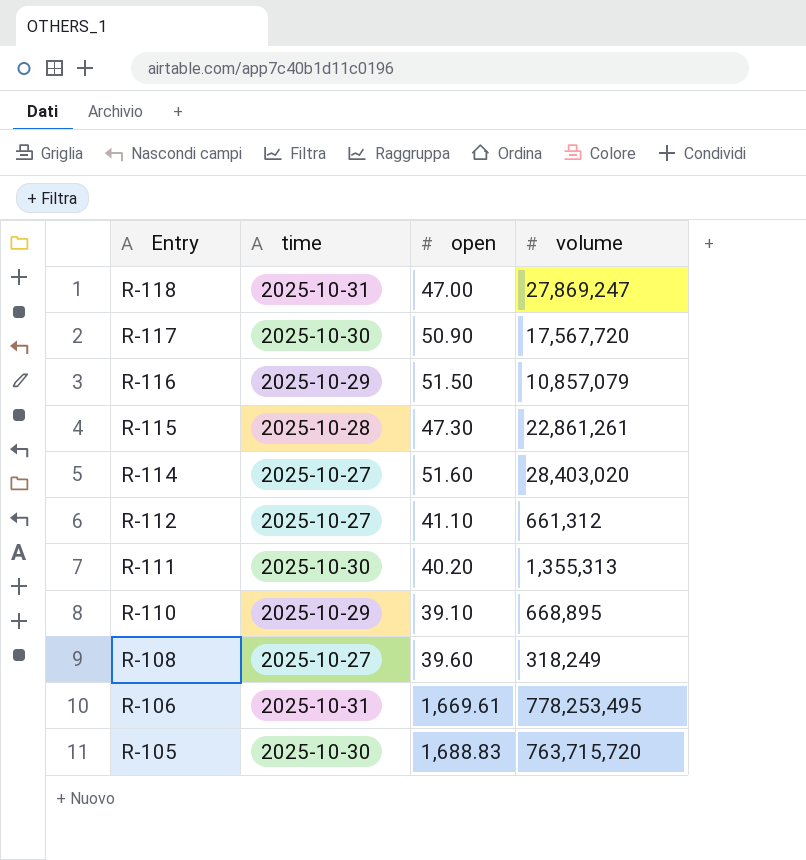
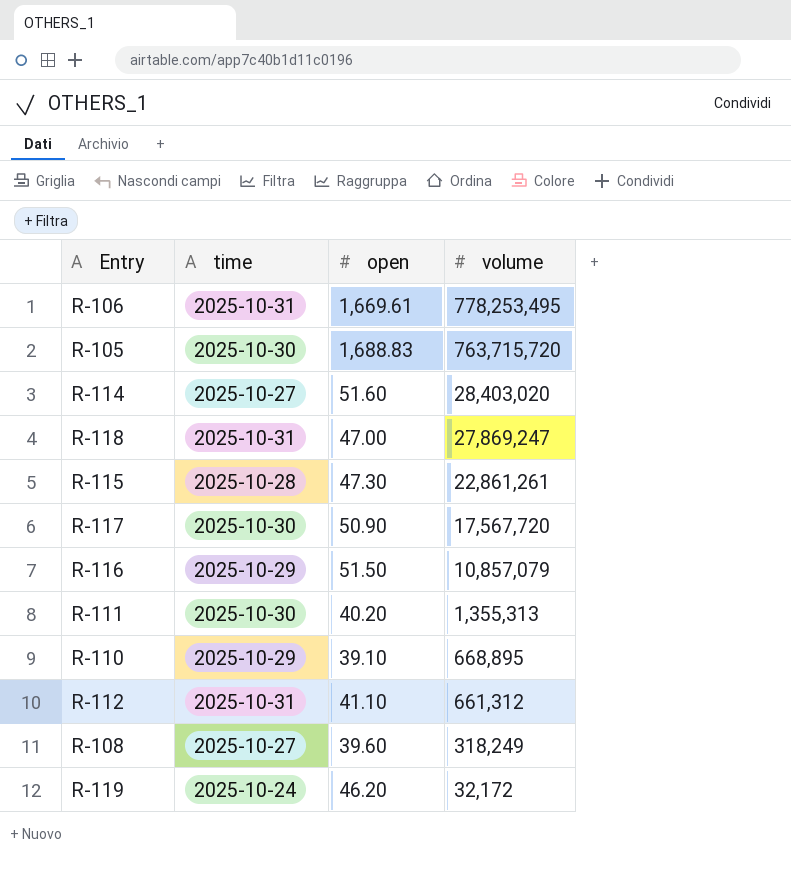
row order: Entry descending -> volume descending
R-112 | time: 2025-10-27 -> 2025-10-31
row R-119: none -> 2025-10-24 | 46.20 | 32,172

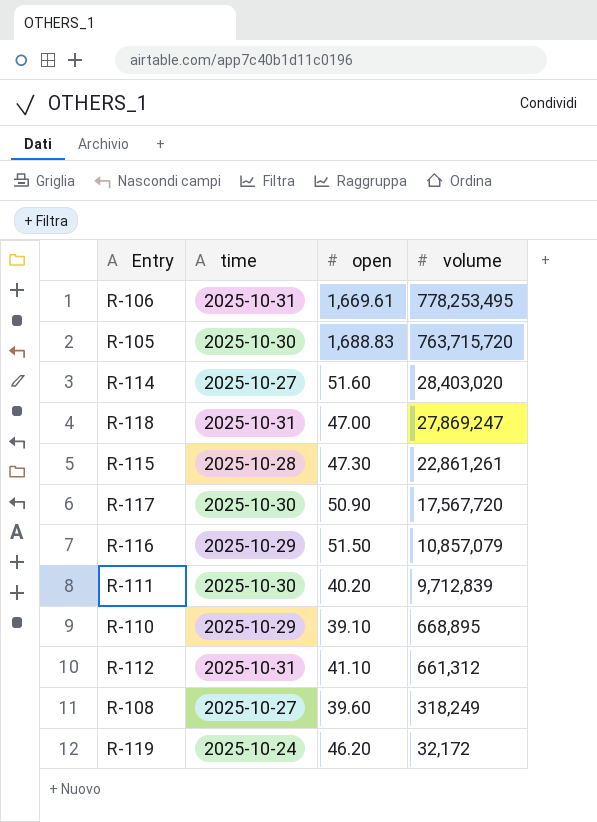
R-111 | volume: 1,355,313 -> 9,712,839

